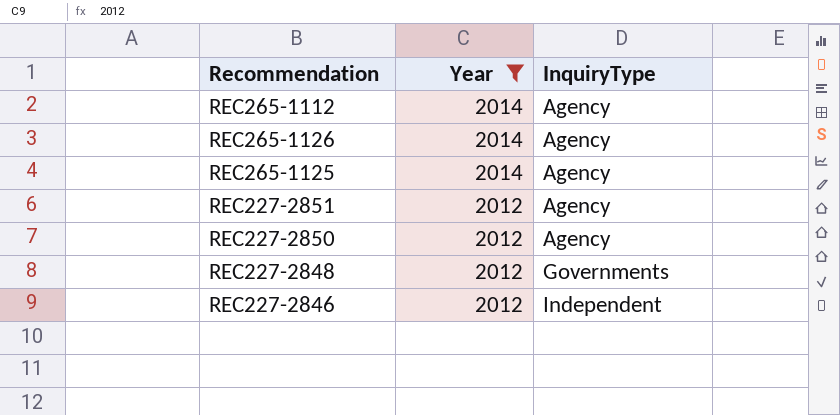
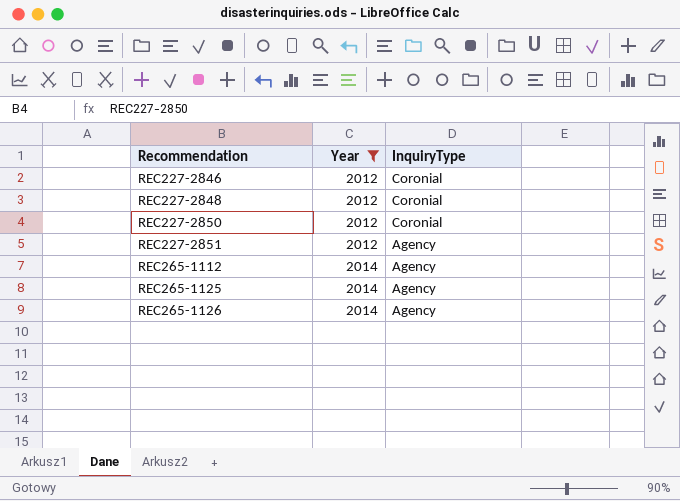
row order: Year descending -> Recommendation ascending
REC227-2846 | InquiryType: Independent -> Coronial
REC227-2848 | InquiryType: Governments -> Coronial
REC227-2850 | InquiryType: Agency -> Coronial

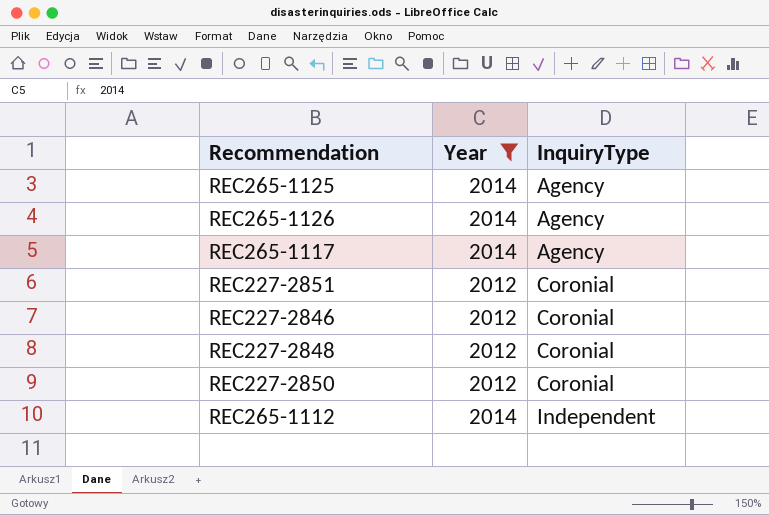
row order: Recommendation ascending -> InquiryType ascending
row REC265-1117: none -> 2014 | Agency
REC227-2851 | InquiryType: Agency -> Coronial
REC265-1112 | InquiryType: Agency -> Independent

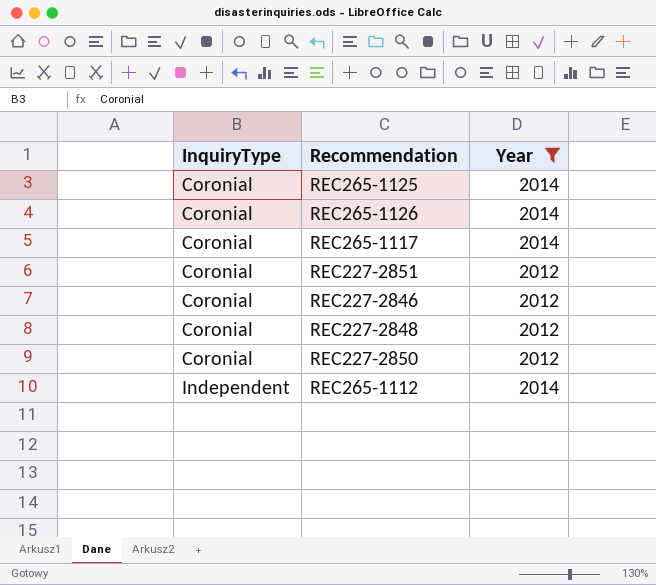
column InquiryType | position: 3 -> 1
REC265-1125 | InquiryType: Agency -> Coronial
REC265-1126 | InquiryType: Agency -> Coronial
REC265-1117 | InquiryType: Agency -> Coronial

